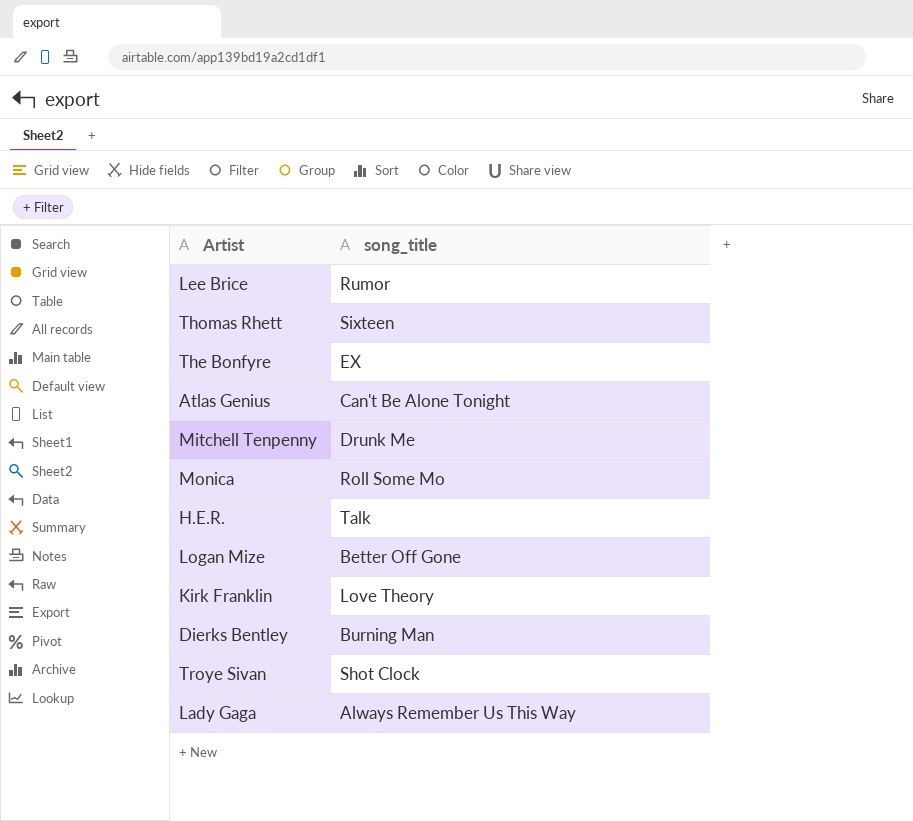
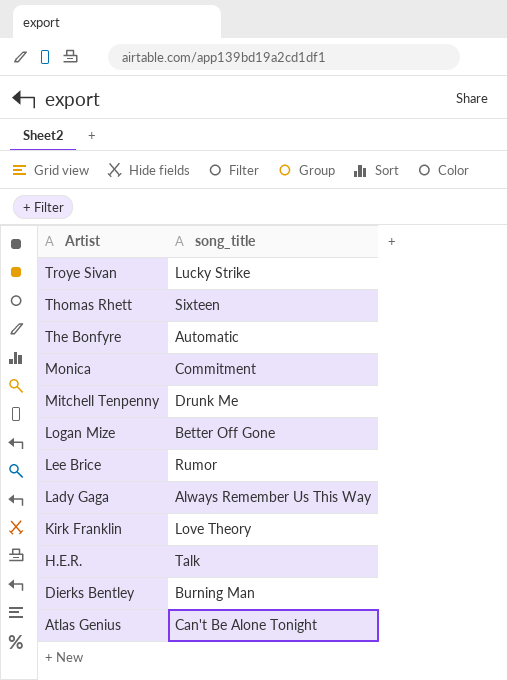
row order: none -> Artist descending
Troye Sivan | song_title: Shot Clock -> Lucky Strike
The Bonfyre | song_title: EX -> Automatic
Monica | song_title: Roll Some Mo -> Commitment

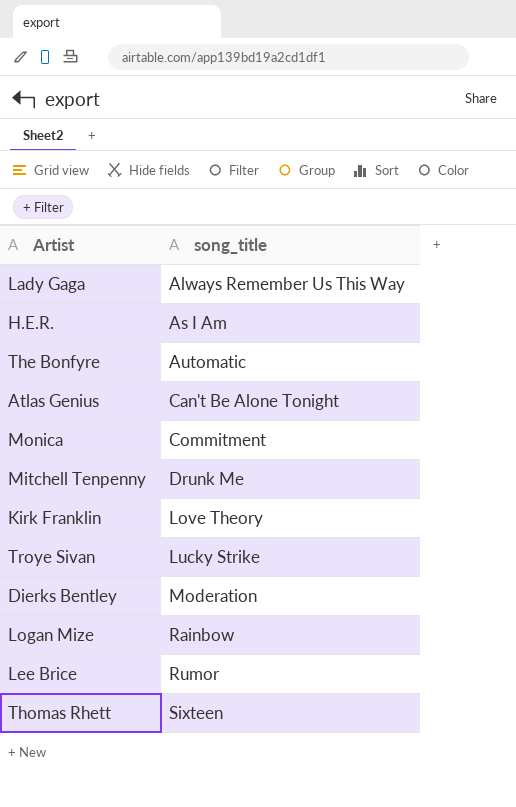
row order: Artist descending -> song_title ascending
H.E.R. | song_title: Talk -> As I Am
Dierks Bentley | song_title: Burning Man -> Moderation
Logan Mize | song_title: Better Off Gone -> Rainbow

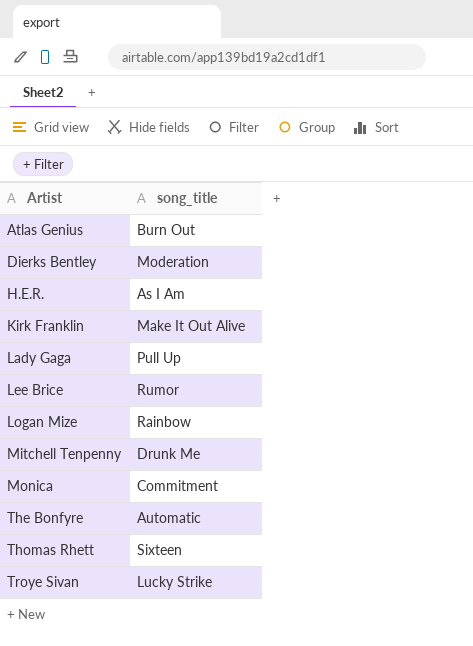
row order: song_title ascending -> Artist ascending
Atlas Genius | song_title: Can't Be Alone Tonight -> Burn Out
Kirk Franklin | song_title: Love Theory -> Make It Out Alive
Lady Gaga | song_title: Always Remember Us This Way -> Pull Up

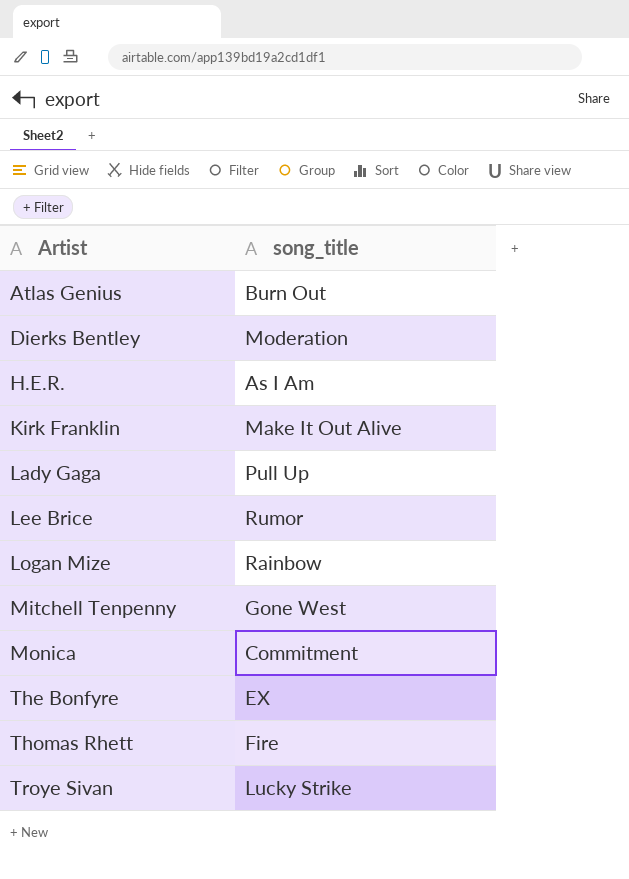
Mitchell Tenpenny | song_title: Drunk Me -> Gone West
The Bonfyre | song_title: Automatic -> EX
Thomas Rhett | song_title: Sixteen -> Fire

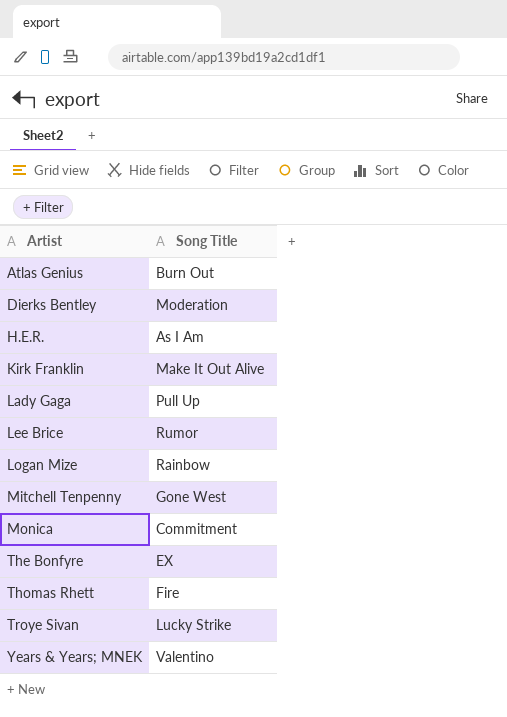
column name: song_title -> Song Title
row Years & Years; MNEK: none -> Valentino

